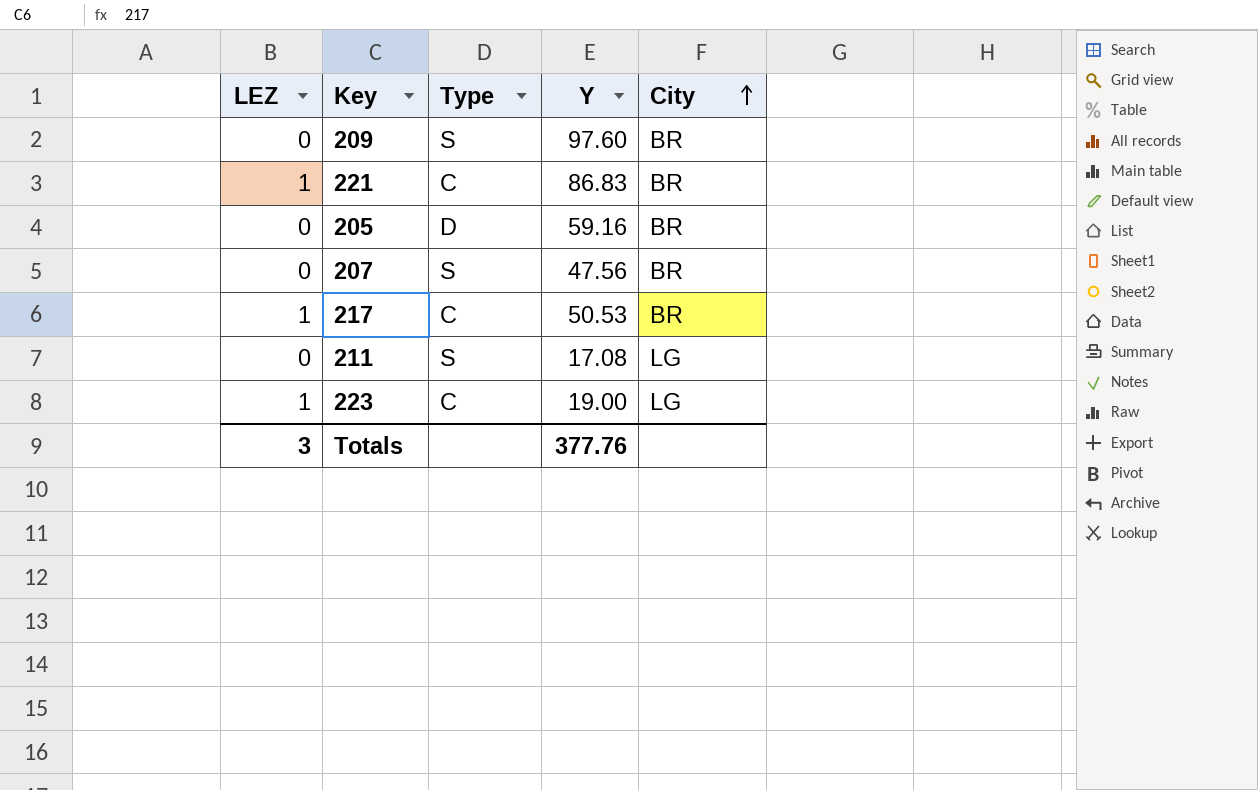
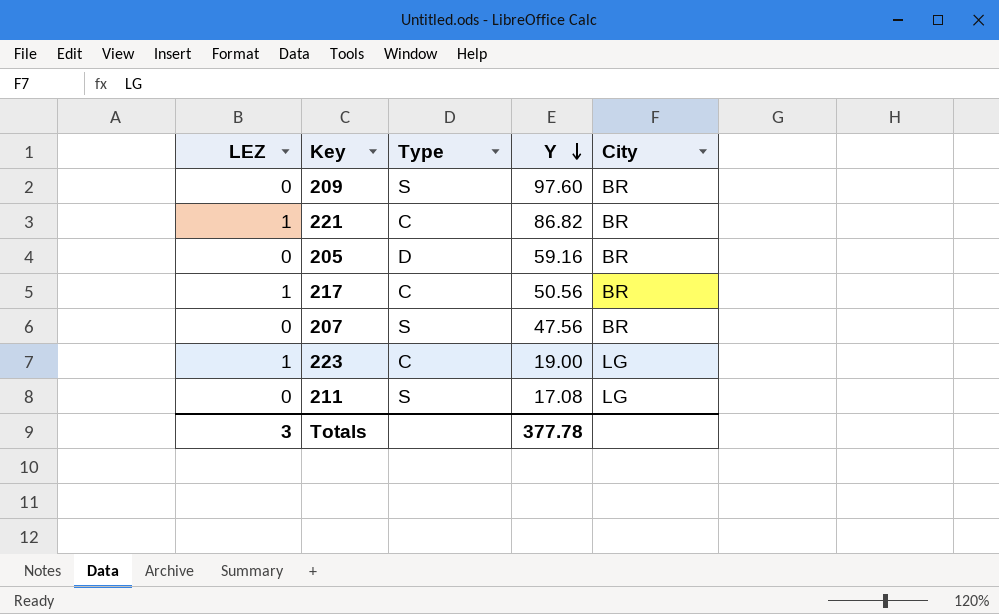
row order: City ascending -> Y descending
221 | Y: 86.83 -> 86.82
217 | Y: 50.53 -> 50.56
Totals | Y: 377.76 -> 377.78

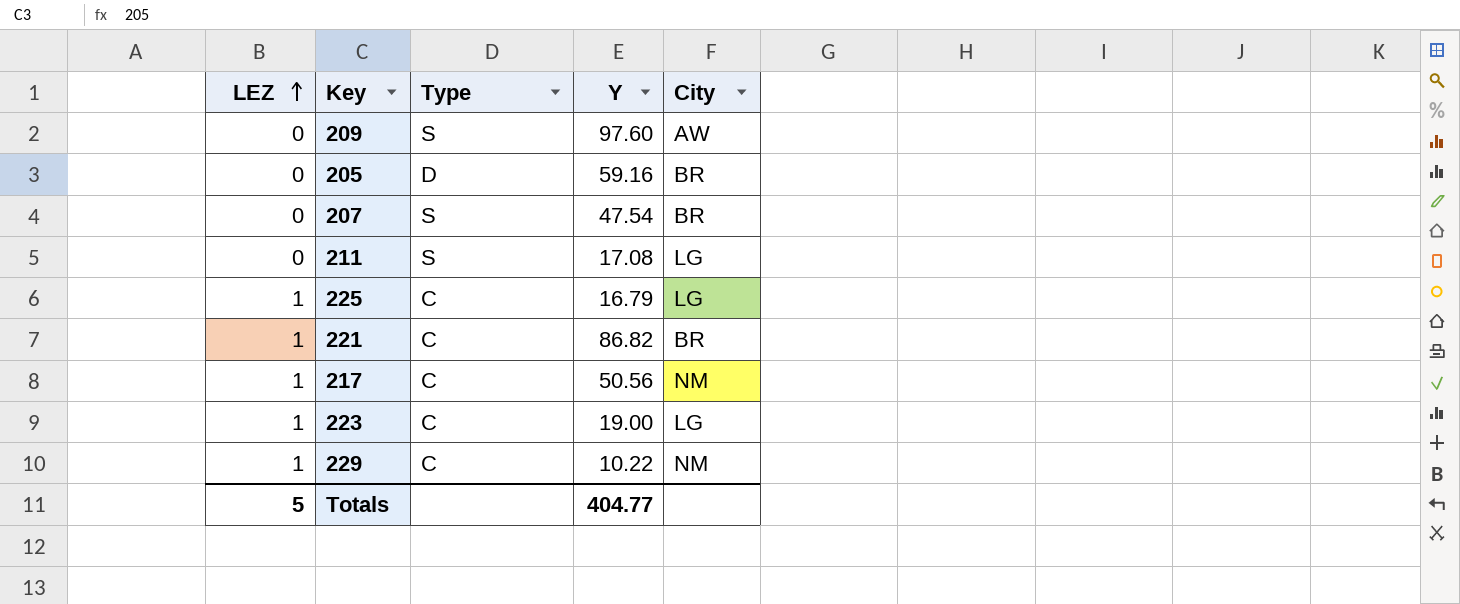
row order: Y descending -> LEZ ascending
209 | City: BR -> AW
207 | Y: 47.56 -> 47.54
row 225: none -> 1 | C | 16.79 | LG
217 | City: BR -> NM
row 229: none -> 1 | C | 10.22 | NM
Totals | LEZ: 3 -> 5
Totals | Y: 377.78 -> 404.77

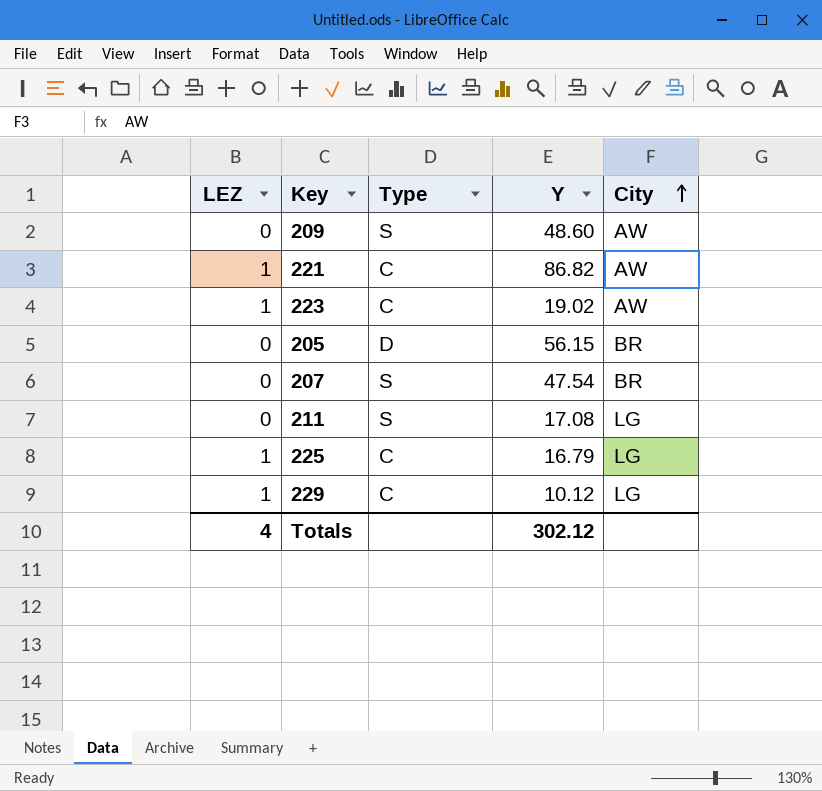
row order: LEZ ascending -> City ascending
row 217: 1 | C | 50.56 | NM -> none
209 | Y: 97.60 -> 48.60
221 | City: BR -> AW
223 | Y: 19.00 -> 19.02
223 | City: LG -> AW
205 | Y: 59.16 -> 56.15
229 | Y: 10.22 -> 10.12
229 | City: NM -> LG
Totals | LEZ: 5 -> 4
Totals | Y: 404.77 -> 302.12

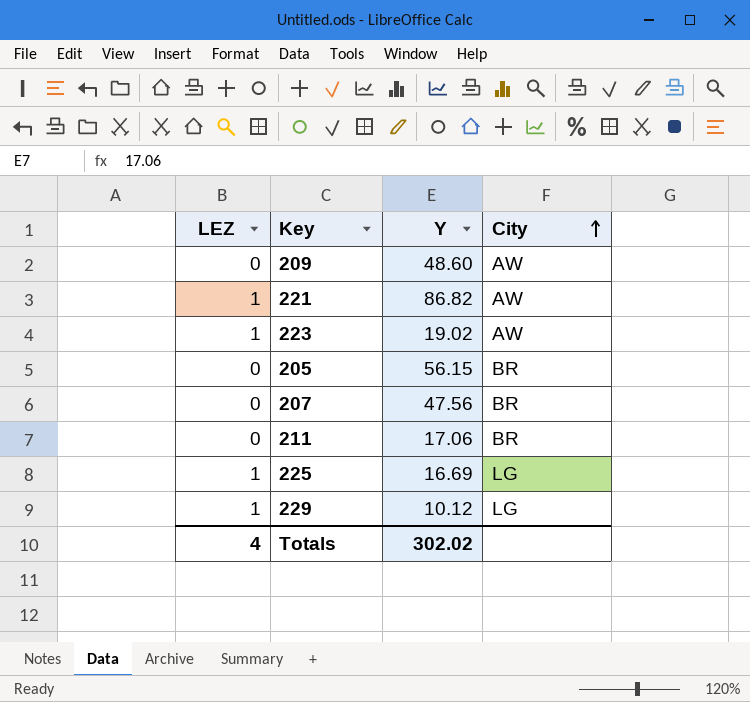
column Type | position: 3 -> none
207 | Y: 47.54 -> 47.56
211 | Y: 17.08 -> 17.06
211 | City: LG -> BR
225 | Y: 16.79 -> 16.69
Totals | Y: 302.12 -> 302.02

